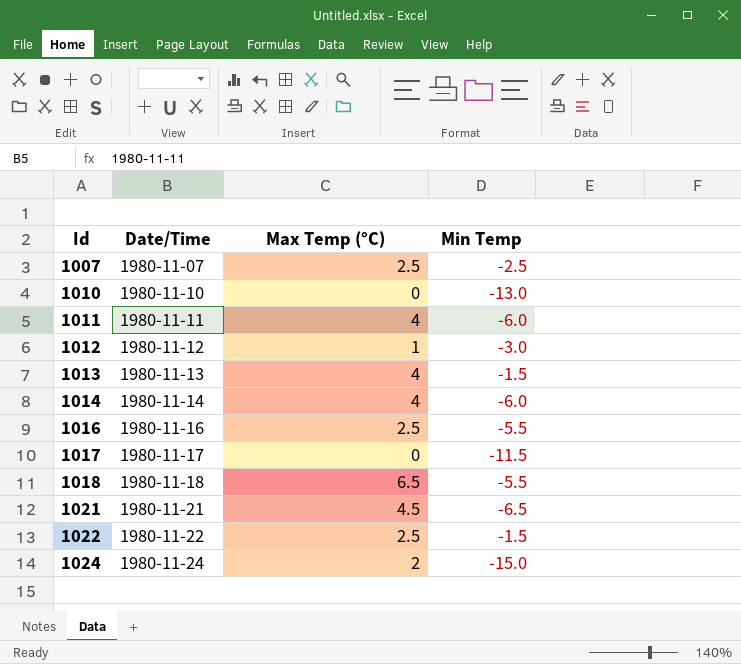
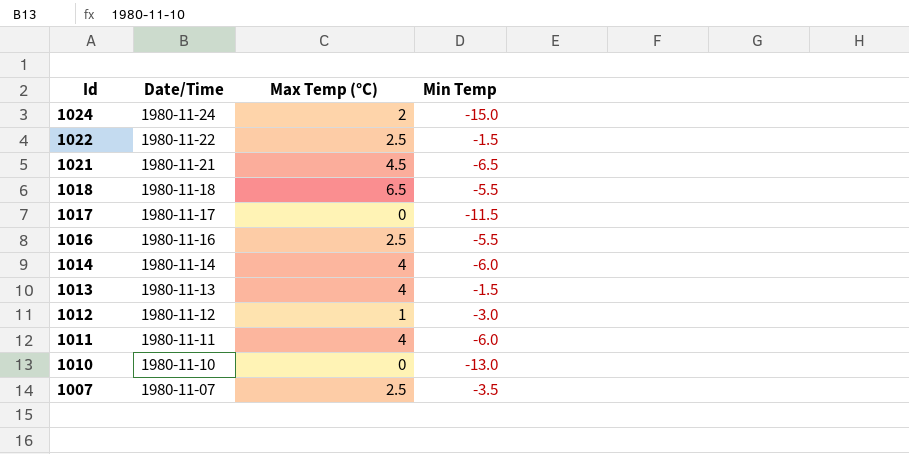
row order: Id ascending -> Id descending
1007 | Min Temp: -2.5 -> -3.5

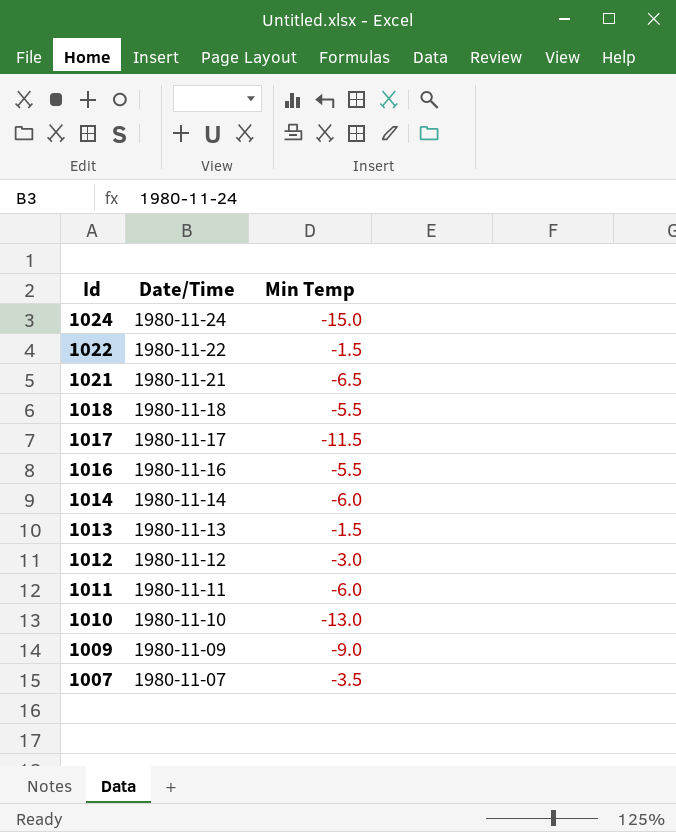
column Max Temp (°C) | position: 3 -> none
row 1009: none -> 1980-11-09 | -9.0

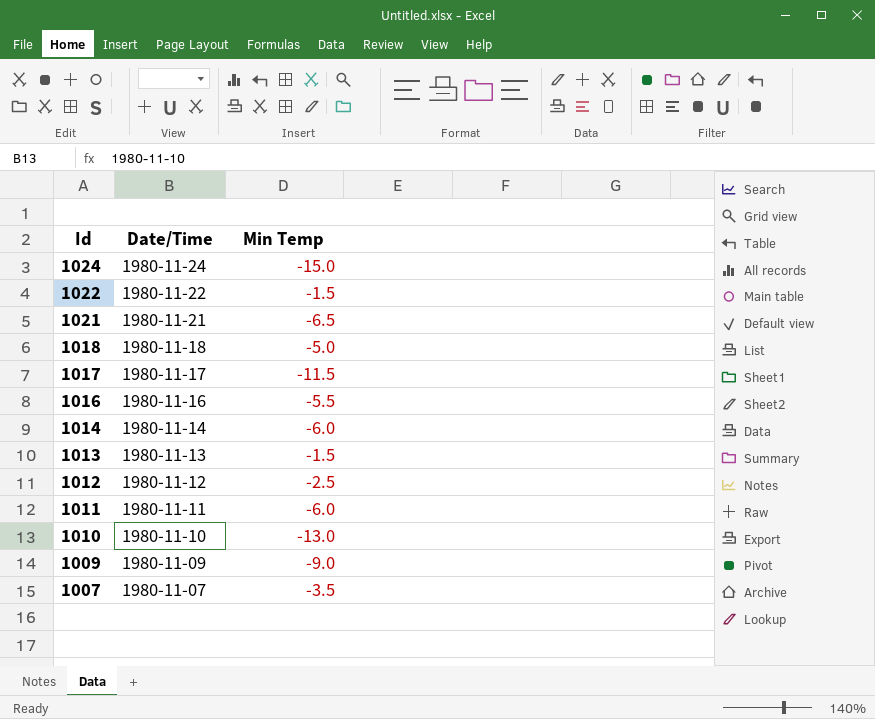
1018 | Min Temp: -5.5 -> -5.0
1012 | Min Temp: -3.0 -> -2.5

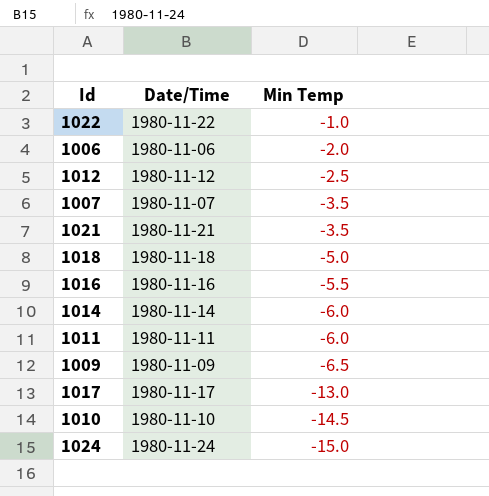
row order: Id descending -> Min Temp descending
row 1013: 1980-11-13 | -1.5 -> none
1022 | Min Temp: -1.5 -> -1.0
row 1006: none -> 1980-11-06 | -2.0
1021 | Min Temp: -6.5 -> -3.5
1009 | Min Temp: -9.0 -> -6.5
1017 | Min Temp: -11.5 -> -13.0
1010 | Min Temp: -13.0 -> -14.5

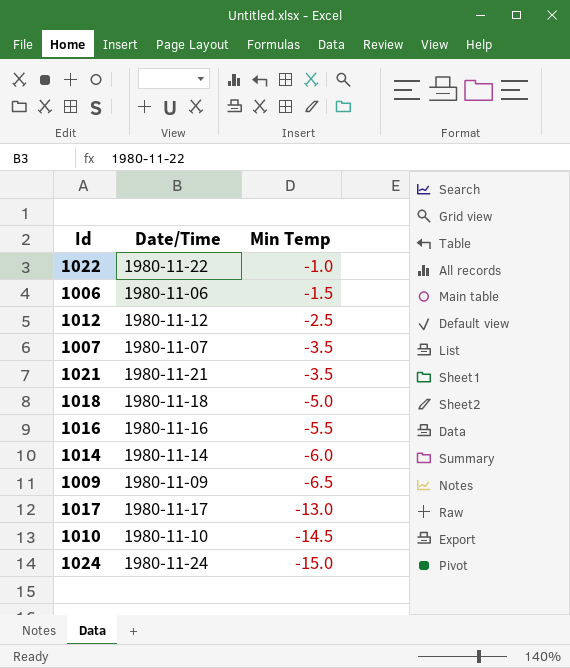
row 1011: 1980-11-11 | -6.0 -> none
1006 | Min Temp: -2.0 -> -1.5

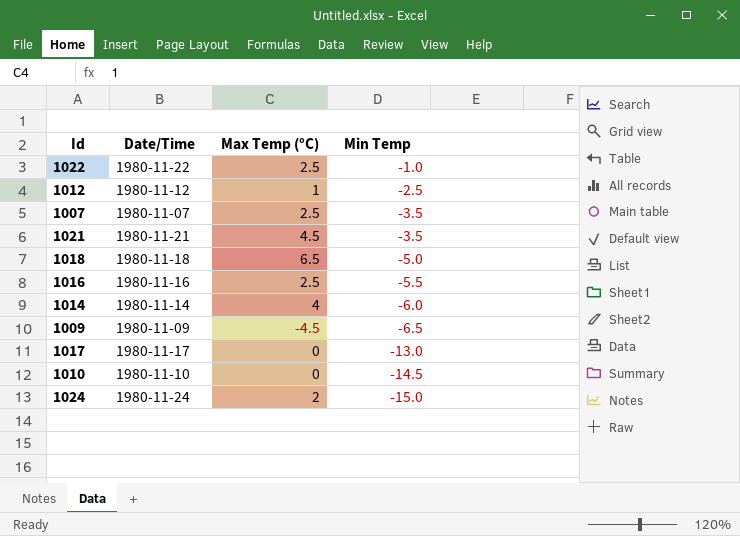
column Max Temp (°C) | position: none -> 3
row 1006: 1980-11-06 | -1.5 -> none

